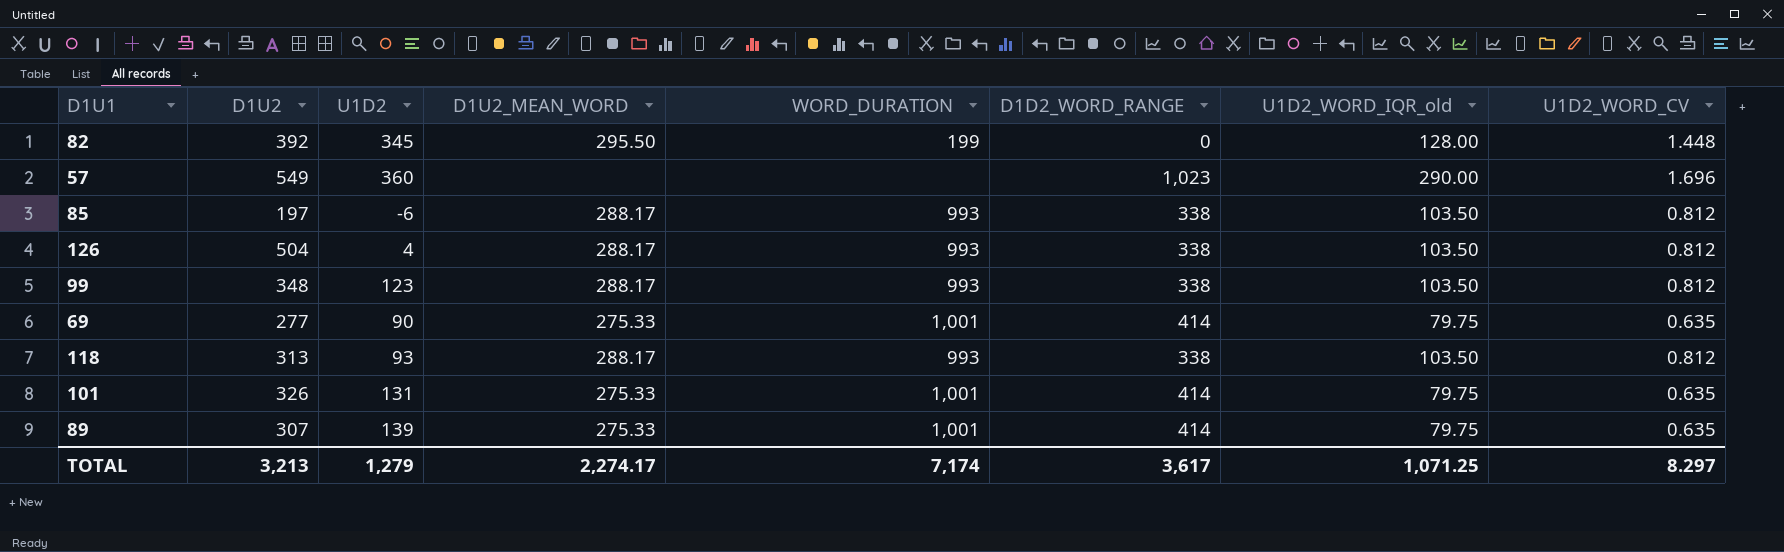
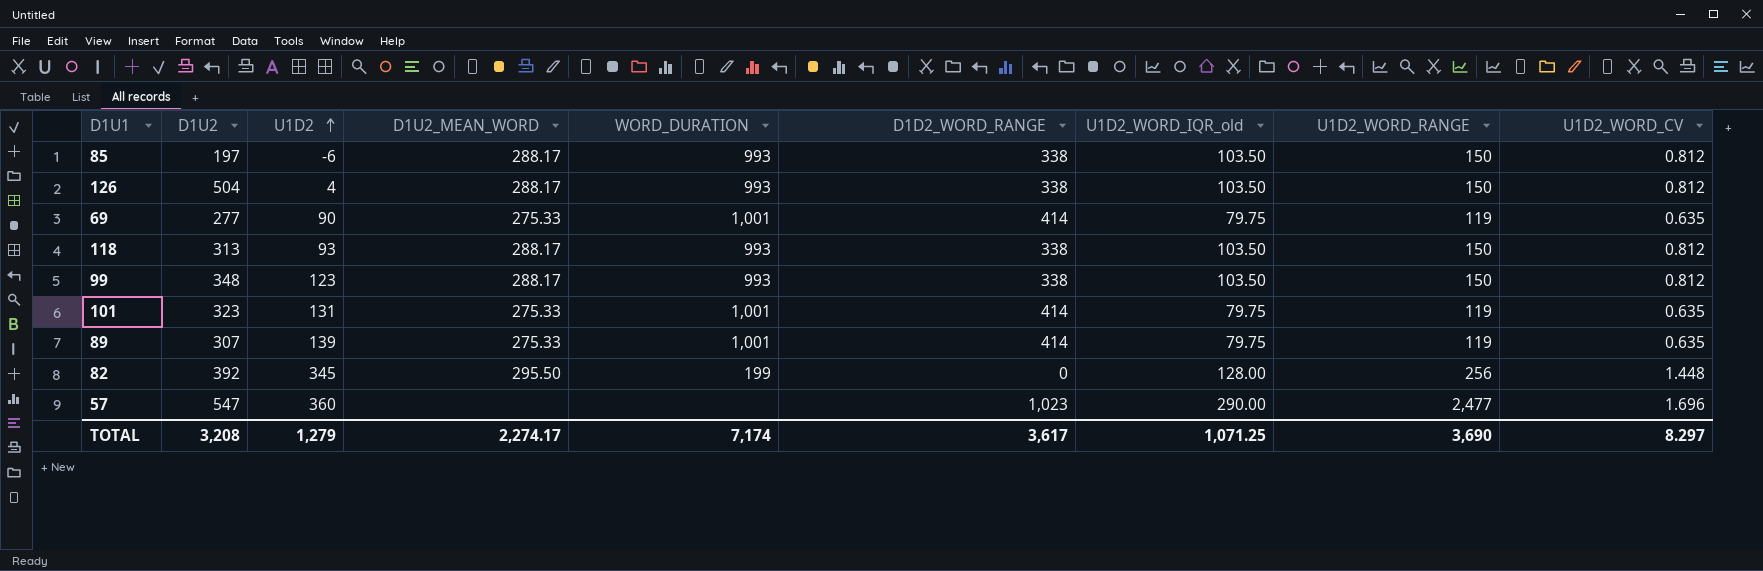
row order: none -> U1D2 ascending
column U1D2_WORD_RANGE | position: none -> 8
101 | D1U2: 326 -> 323
57 | D1U2: 549 -> 547
TOTAL | D1U2: 3,213 -> 3,208

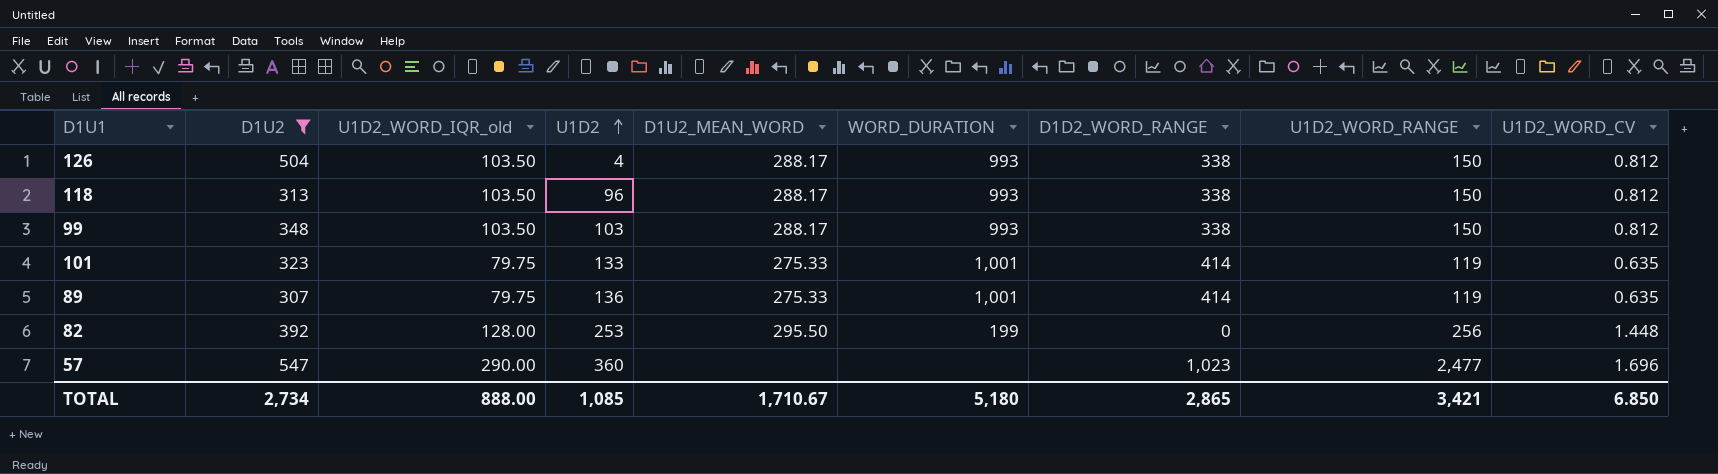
filter: none -> D1U2 >= 307
column U1D2_WORD_IQR_old | position: 7 -> 3
118 | U1D2: 93 -> 96
99 | U1D2: 123 -> 103
101 | U1D2: 131 -> 133
89 | U1D2: 139 -> 136
82 | U1D2: 345 -> 253
TOTAL | D1U2: 3,208 -> 2,734
TOTAL | U1D2_WORD_IQR_old: 1,071.25 -> 888.00
TOTAL | U1D2: 1,279 -> 1,085
TOTAL | D1U2_MEAN_WORD: 2,274.17 -> 1,710.67
TOTAL | WORD_DURATION: 7,174 -> 5,180
TOTAL | D1D2_WORD_RANGE: 3,617 -> 2,865
TOTAL | U1D2_WORD_RANGE: 3,690 -> 3,421
TOTAL | U1D2_WORD_CV: 8.297 -> 6.850

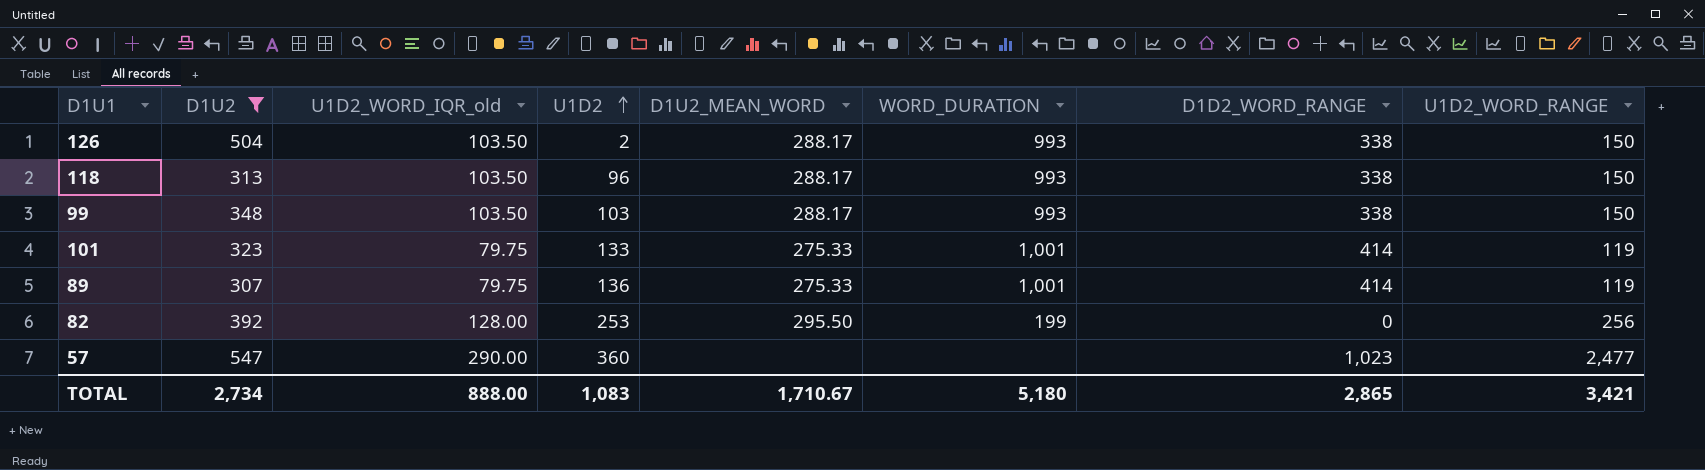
column U1D2_WORD_CV | position: 9 -> none
126 | U1D2: 4 -> 2
TOTAL | U1D2: 1,085 -> 1,083

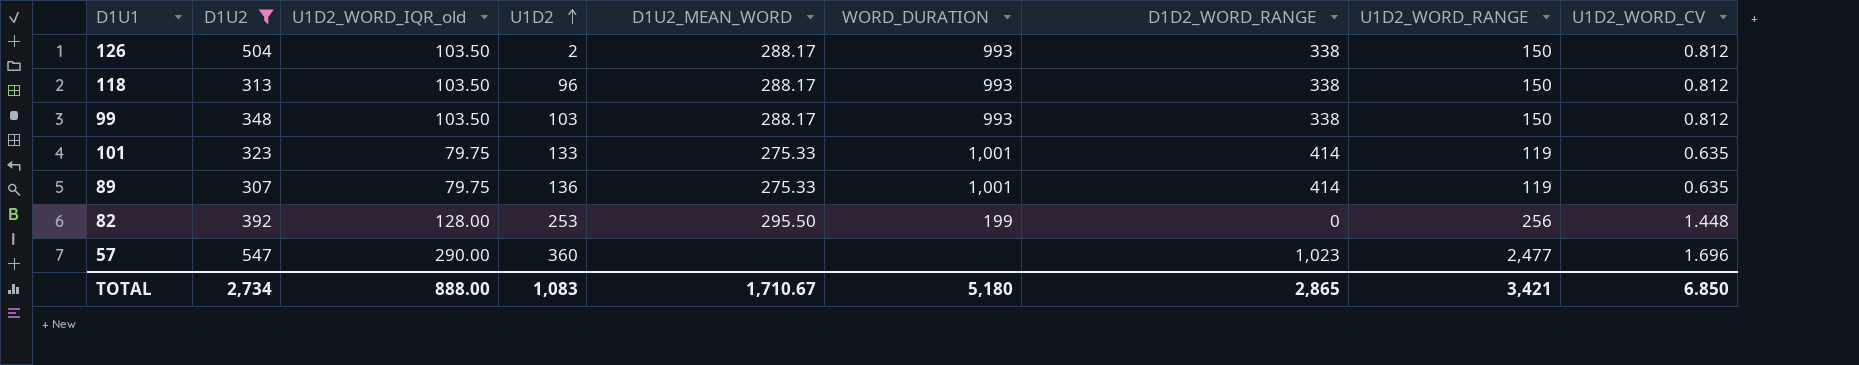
column U1D2_WORD_CV | position: none -> 9

